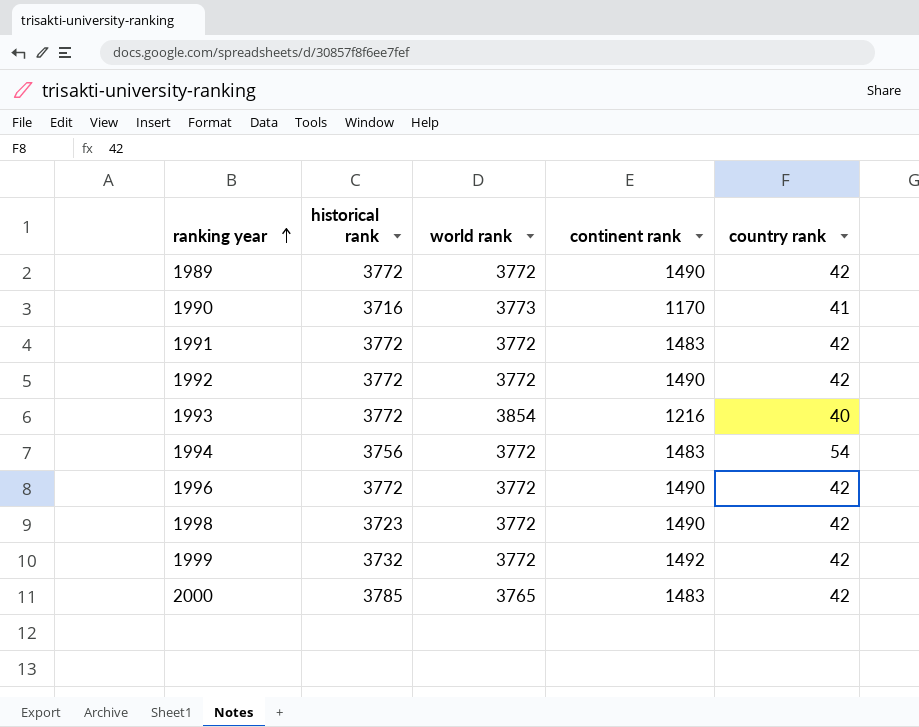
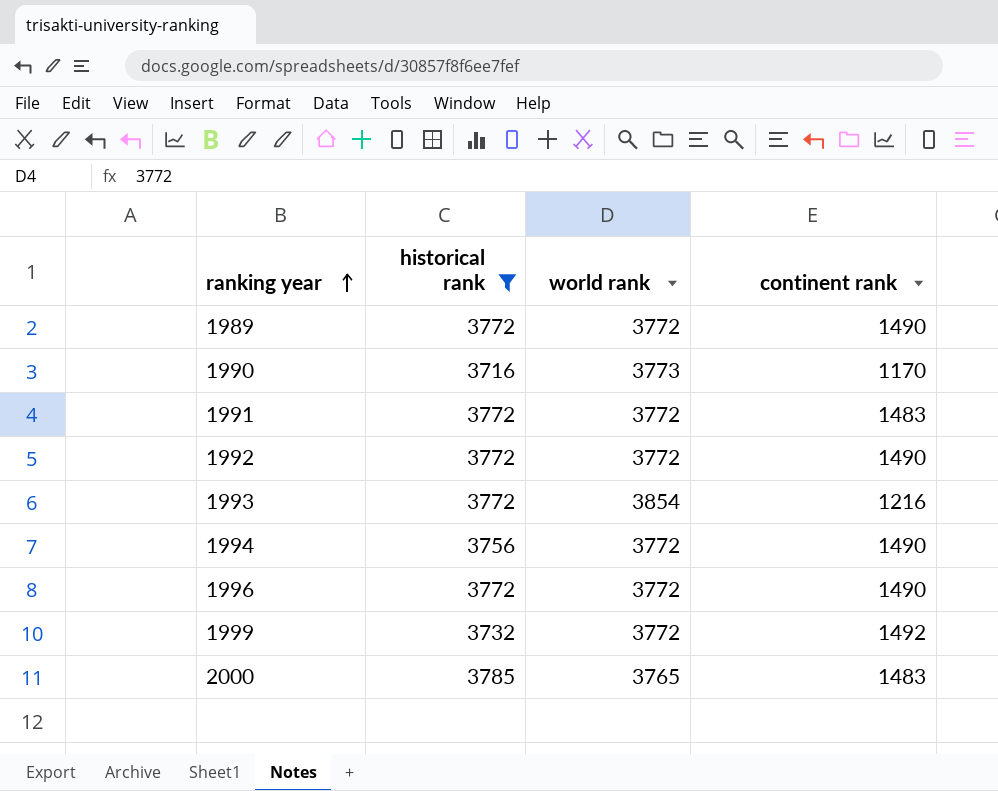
filter: none -> historical rank != 3723
column country rank | position: 5 -> none
1994 | continent rank: 1483 -> 1490

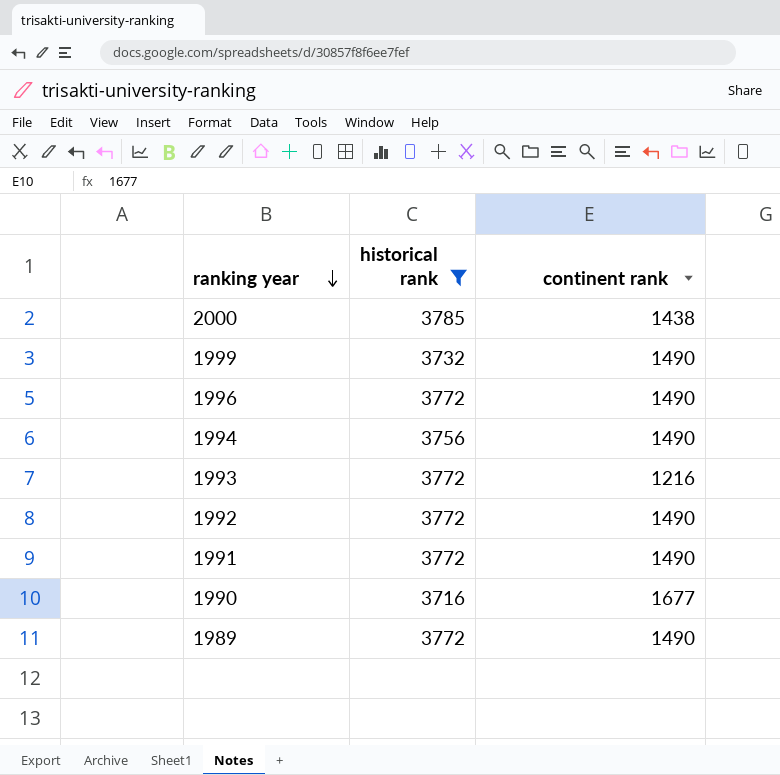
row order: ranking year ascending -> ranking year descending
column world rank | position: 3 -> none
2000 | continent rank: 1483 -> 1438
1999 | continent rank: 1492 -> 1490
1991 | continent rank: 1483 -> 1490
1990 | continent rank: 1170 -> 1677

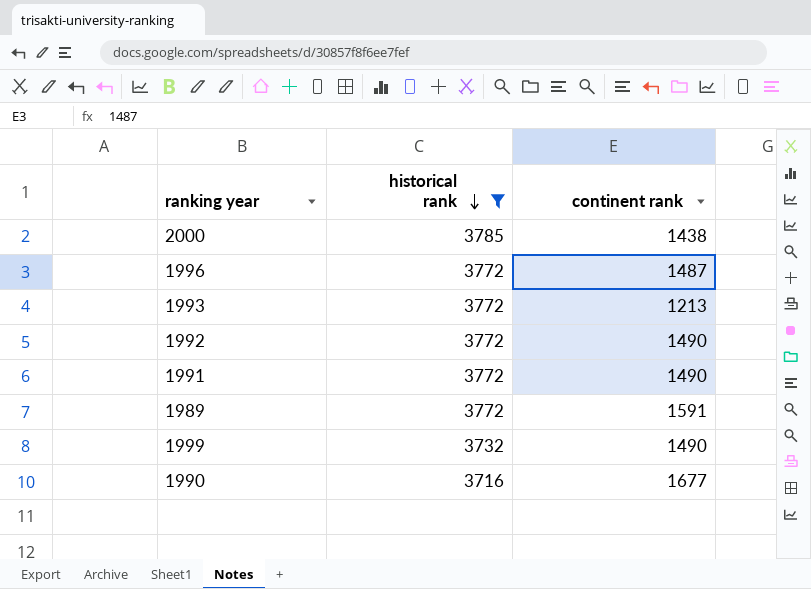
row order: ranking year descending -> historical rank descending
row 1994: 3756 | 1490 -> none
1996 | continent rank: 1490 -> 1487
1993 | continent rank: 1216 -> 1213
1989 | continent rank: 1490 -> 1591

